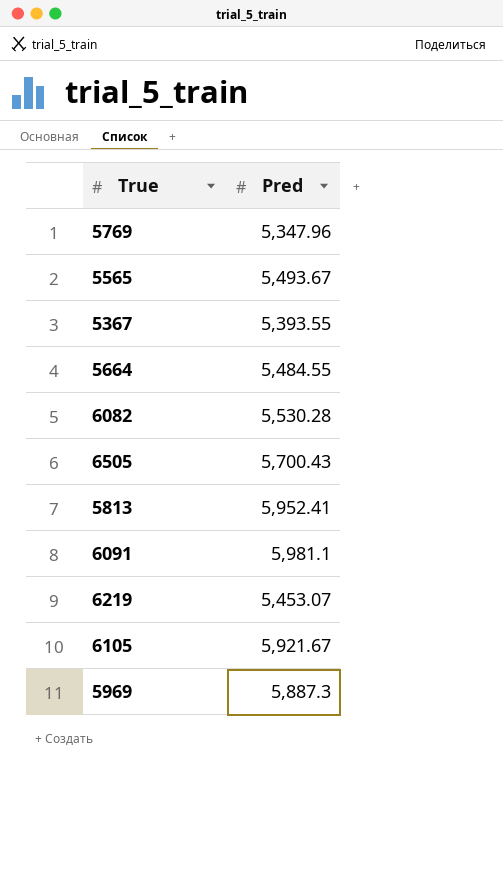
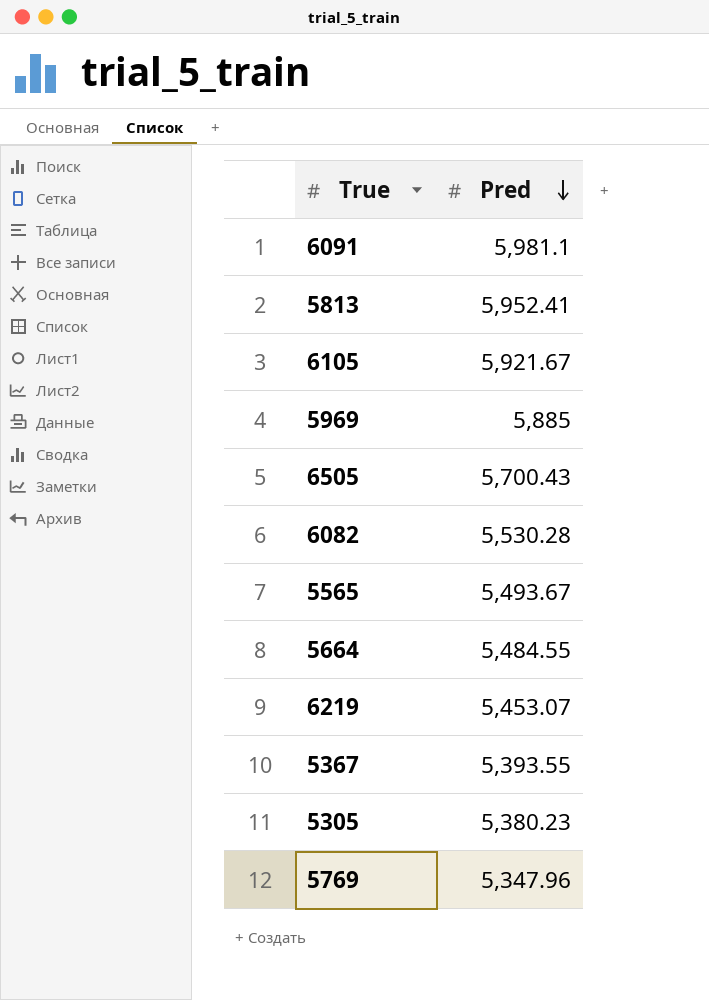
row order: none -> Pred descending
5969 | Pred: 5,887.3 -> 5,885
row 5305: none -> 5,380.23

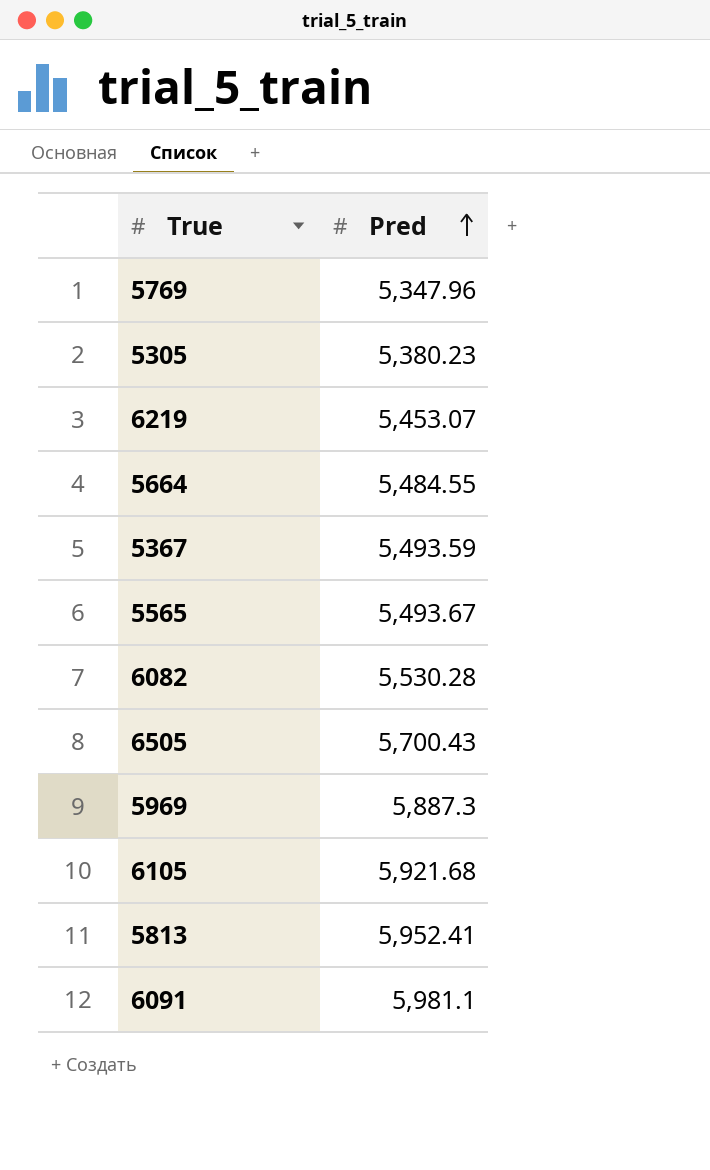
row order: Pred descending -> Pred ascending
5367 | Pred: 5,393.55 -> 5,493.59
5969 | Pred: 5,885 -> 5,887.3
6105 | Pred: 5,921.67 -> 5,921.68

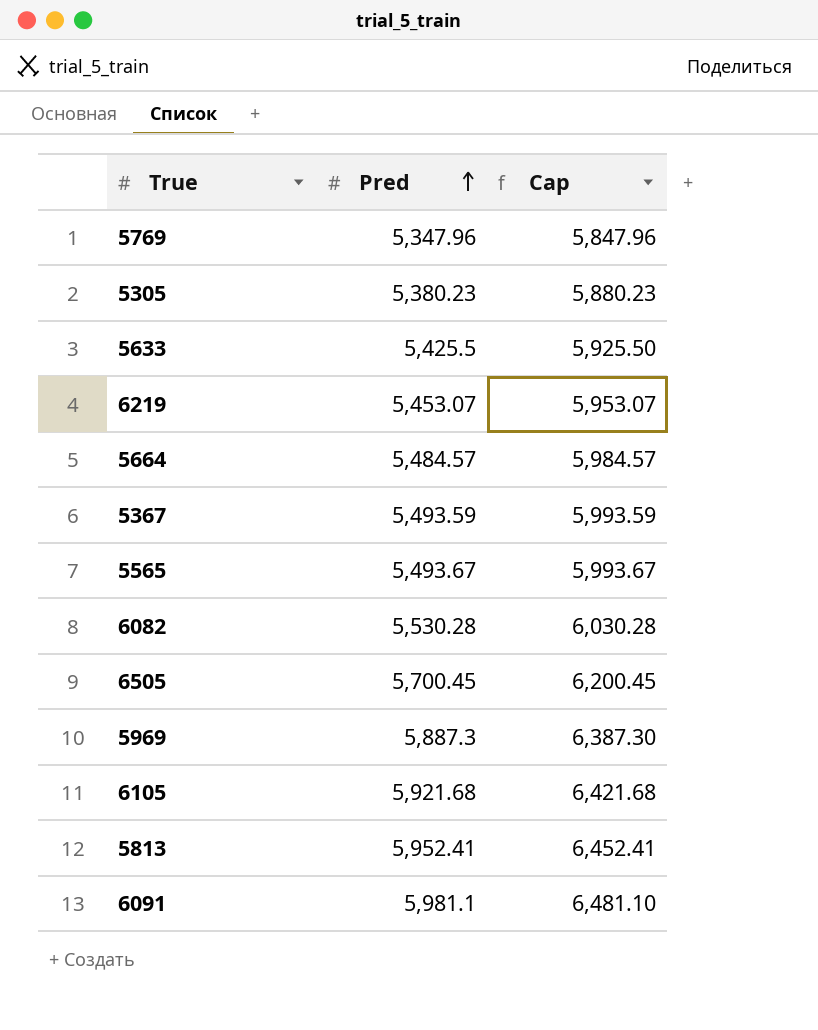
column Cap | formula: none -> [Pred] + 500
row 5633: none -> 5,425.5 | 5,925.50
5664 | Pred: 5,484.55 -> 5,484.57
6505 | Pred: 5,700.43 -> 5,700.45

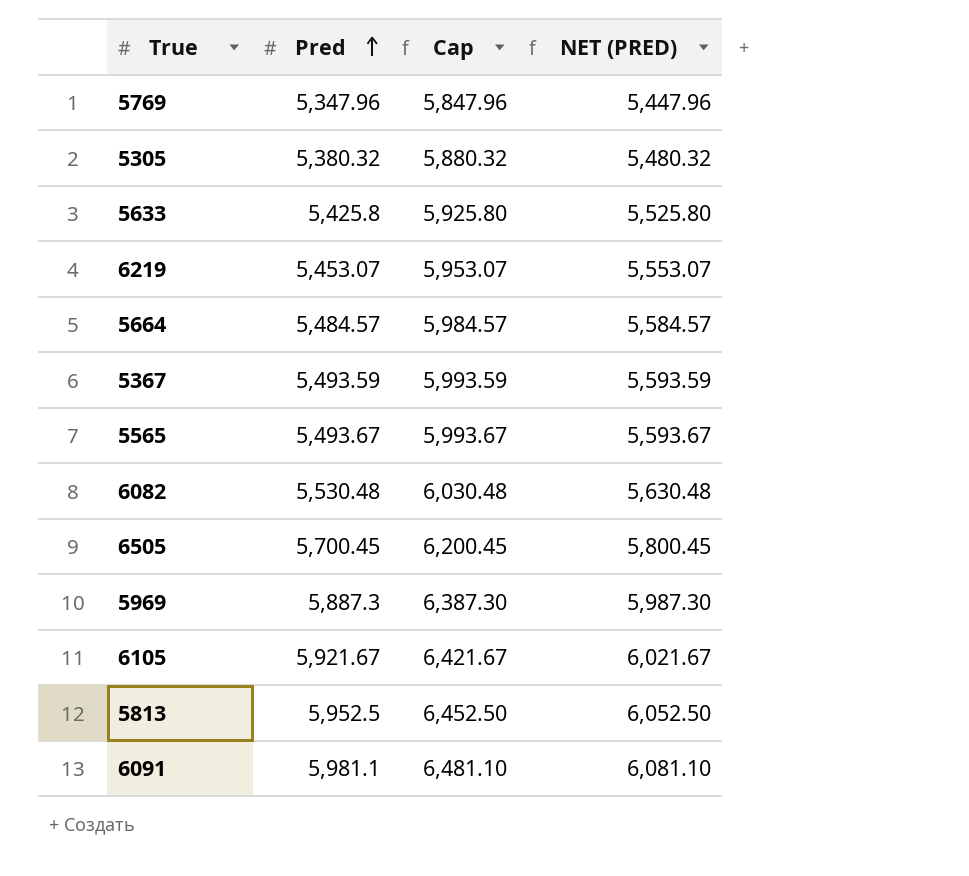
column NET (PRED) | formula: none -> [Pred] + 100
5305 | Pred: 5,380.23 -> 5,380.32
5305 | Cap: 5,880.23 -> 5,880.32
5633 | Pred: 5,425.5 -> 5,425.8
5633 | Cap: 5,925.50 -> 5,925.80
6082 | Pred: 5,530.28 -> 5,530.48
6082 | Cap: 6,030.28 -> 6,030.48
6105 | Pred: 5,921.68 -> 5,921.67
6105 | Cap: 6,421.68 -> 6,421.67
5813 | Pred: 5,952.41 -> 5,952.5
5813 | Cap: 6,452.41 -> 6,452.50

